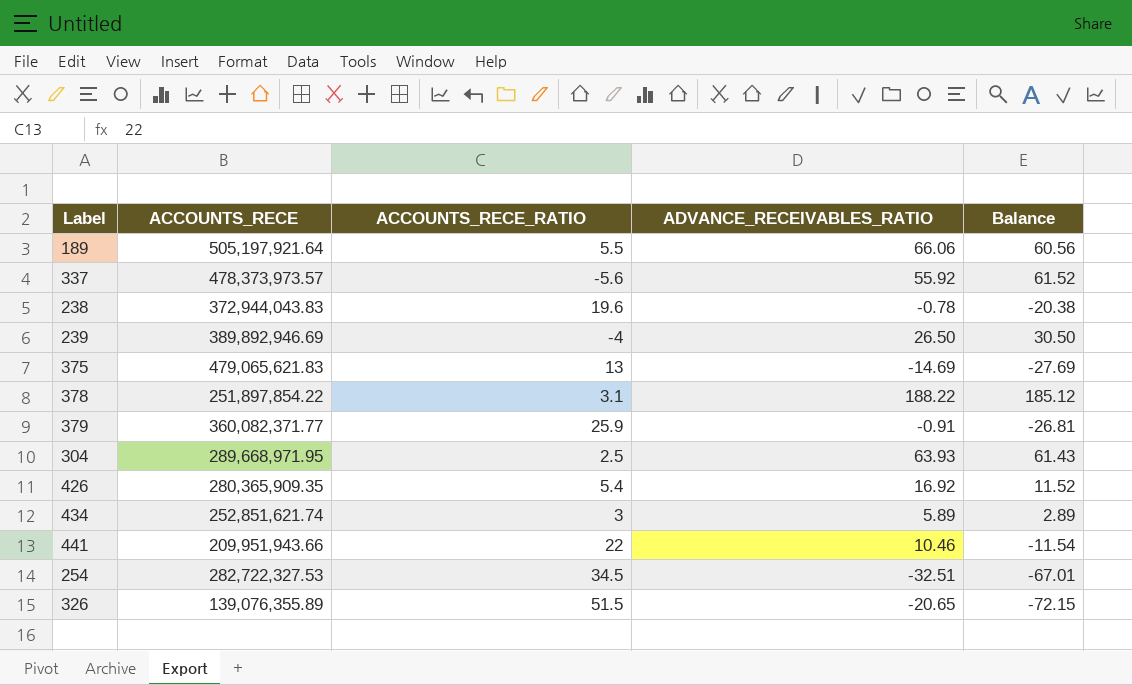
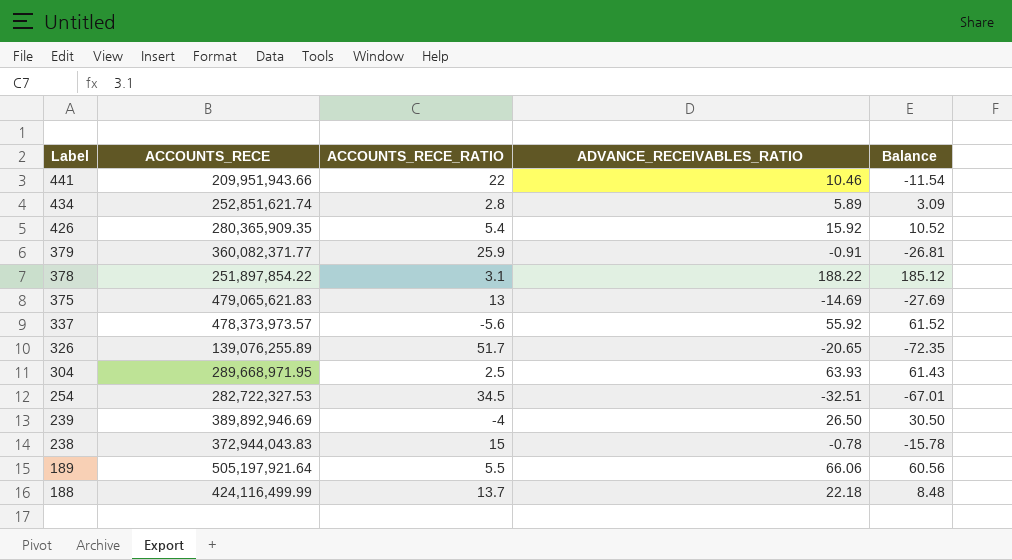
row order: none -> Label descending
434 | ACCOUNTS_RECE_RATIO: 3 -> 2.8
434 | Balance: 2.89 -> 3.09
426 | ADVANCE_RECEIVABLES_RATIO: 16.92 -> 15.92
426 | Balance: 11.52 -> 10.52
326 | ACCOUNTS_RECE: 139,076,355.89 -> 139,076,255.89
326 | ACCOUNTS_RECE_RATIO: 51.5 -> 51.7
326 | Balance: -72.15 -> -72.35
238 | ACCOUNTS_RECE_RATIO: 19.6 -> 15
238 | Balance: -20.38 -> -15.78
row 188: none -> 424,116,499.99 | 13.7 | 22.18 | 8.48

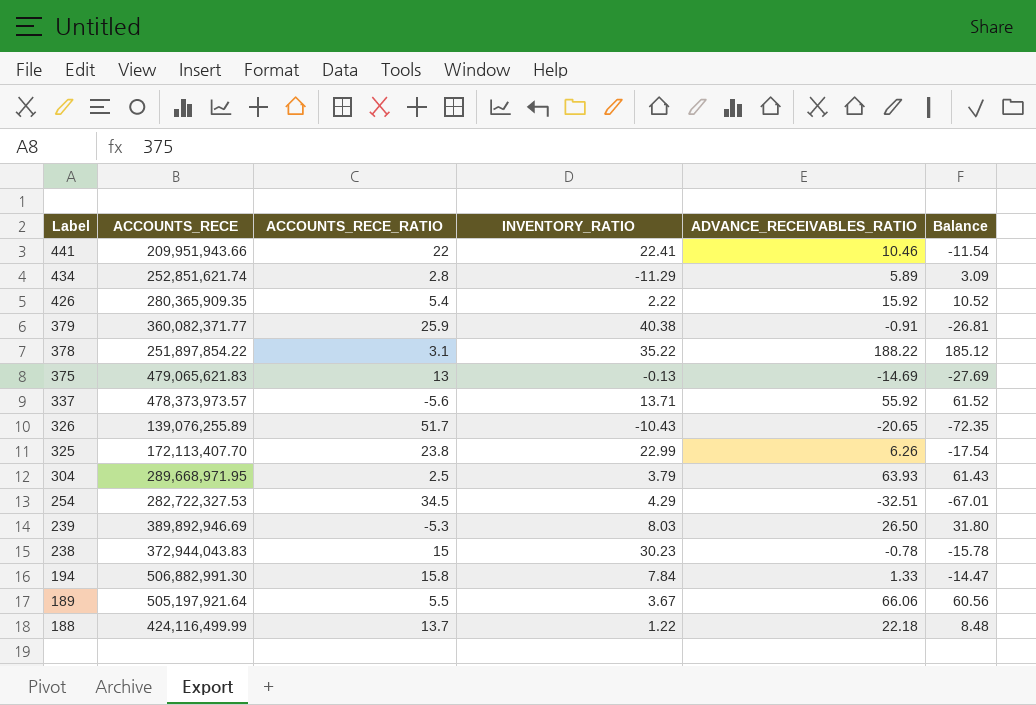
column INVENTORY_RATIO | position: none -> 4
row 325: none -> 172,113,407.70 | 23.8 | 22.99 | 6.26 | -17.54
239 | ACCOUNTS_RECE_RATIO: -4 -> -5.3
239 | Balance: 30.50 -> 31.80
row 194: none -> 506,882,991.30 | 15.8 | 7.84 | 1.33 | -14.47

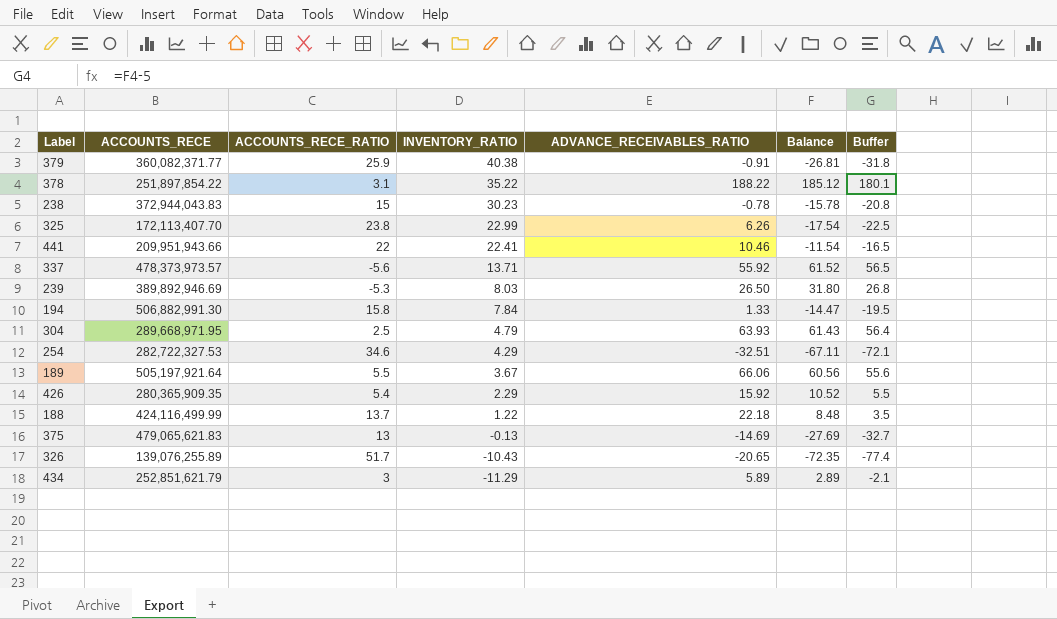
row order: Label descending -> INVENTORY_RATIO descending
column Buffer | formula: none -> [Balance] - 5
304 | INVENTORY_RATIO: 3.79 -> 4.79
254 | ACCOUNTS_RECE_RATIO: 34.5 -> 34.6
254 | Balance: -67.01 -> -67.11
426 | INVENTORY_RATIO: 2.22 -> 2.29
434 | ACCOUNTS_RECE: 252,851,621.74 -> 252,851,621.79
434 | ACCOUNTS_RECE_RATIO: 2.8 -> 3
434 | Balance: 3.09 -> 2.89

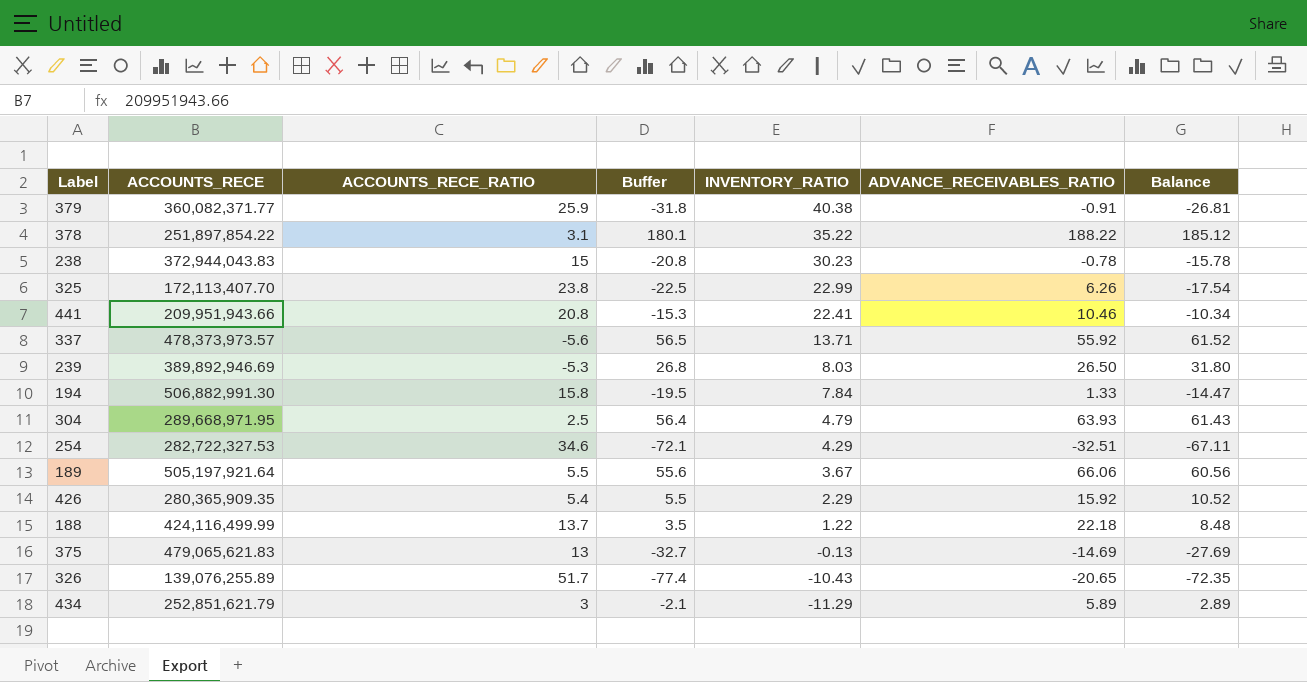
column Buffer | position: 7 -> 4
441 | ACCOUNTS_RECE_RATIO: 22 -> 20.8
441 | Buffer: -16.5 -> -15.3
441 | Balance: -11.54 -> -10.34

